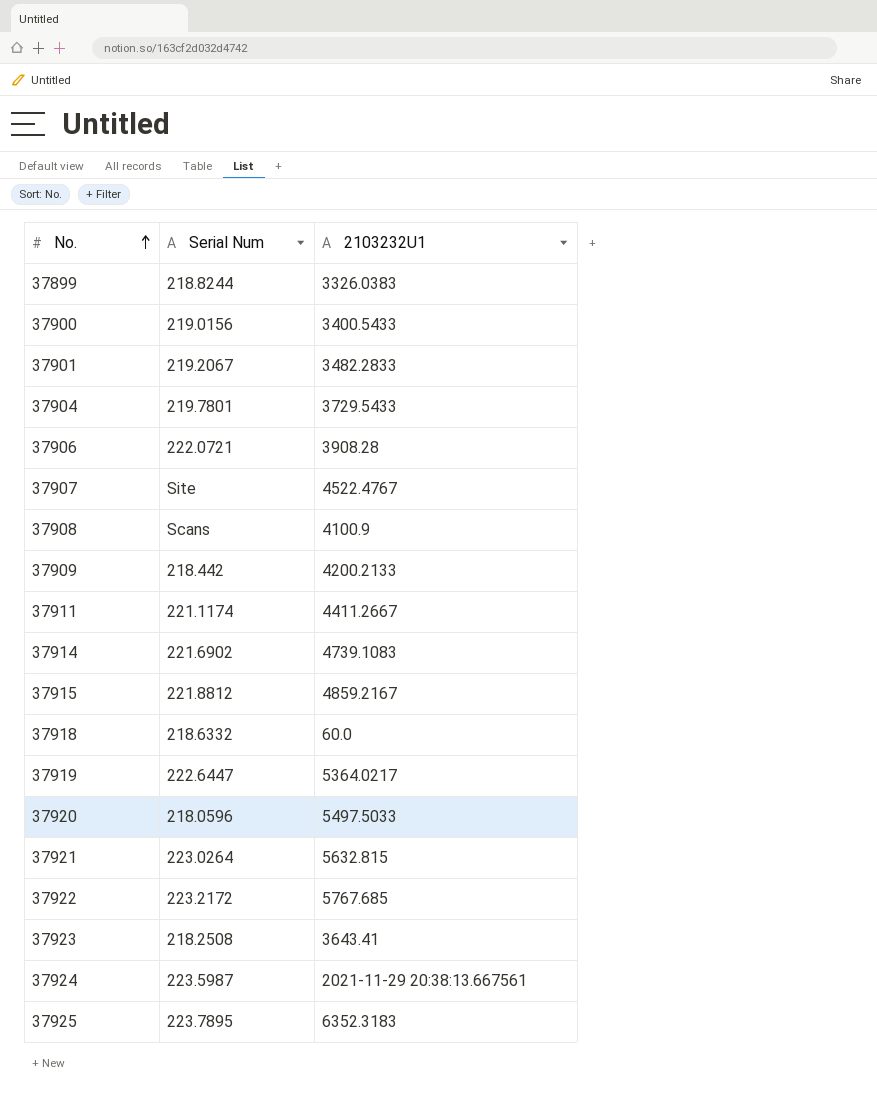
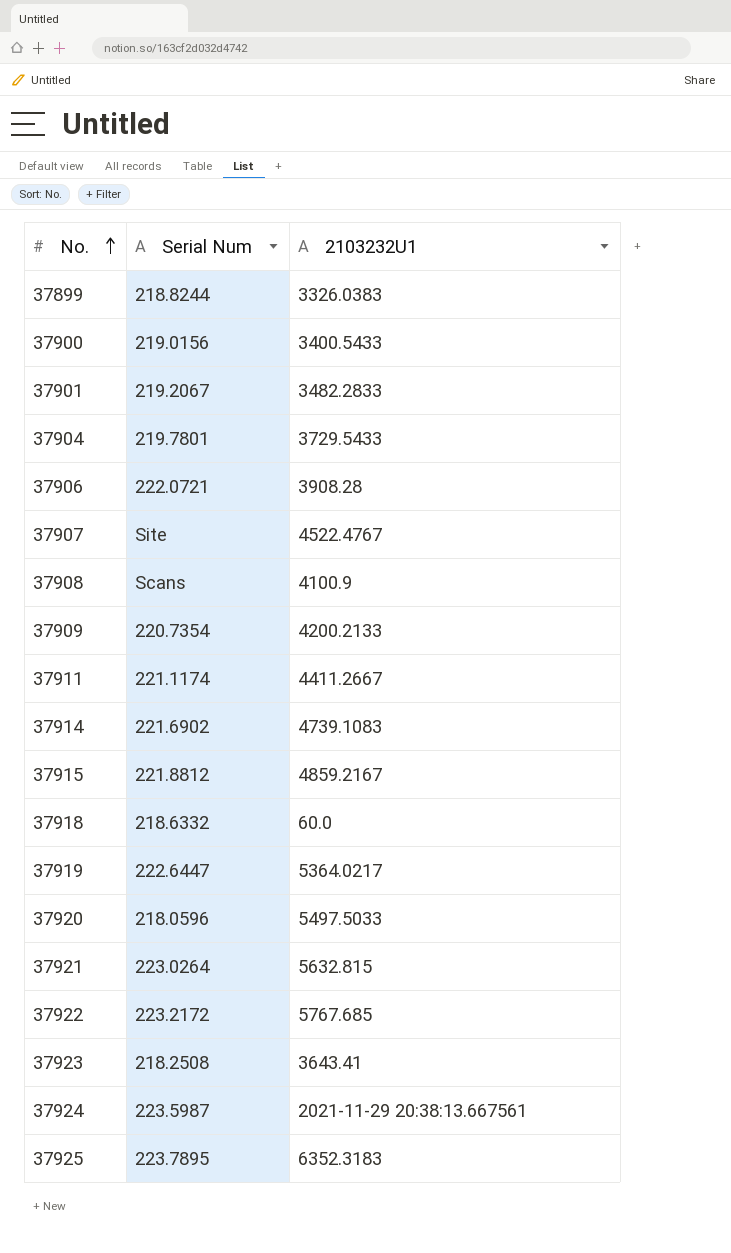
37909 | Serial Num: 218.442 -> 220.7354

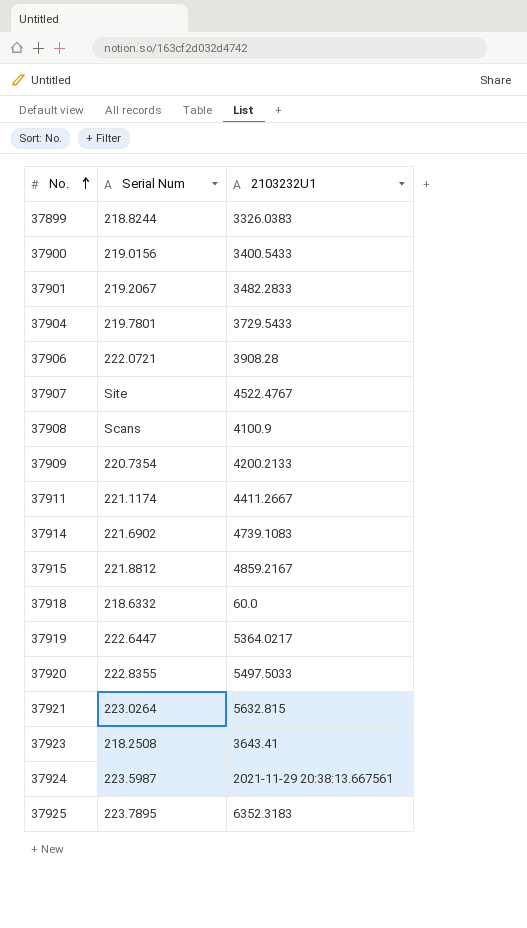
row 37922: 223.2172 | 5767.685 -> none
37920 | Serial Num: 218.0596 -> 222.8355

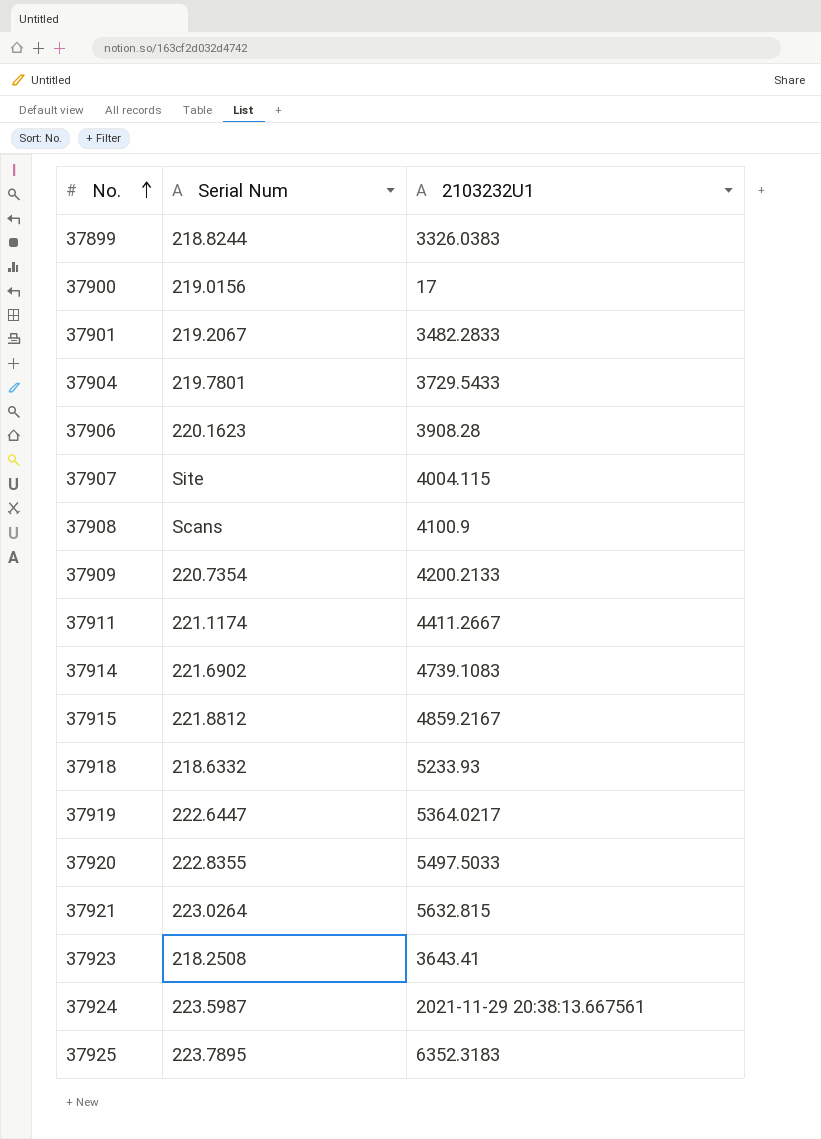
37900 | 2103232U1: 3400.5433 -> 17
37906 | Serial Num: 222.0721 -> 220.1623
37907 | 2103232U1: 4522.4767 -> 4004.115
37918 | 2103232U1: 60.0 -> 5233.93

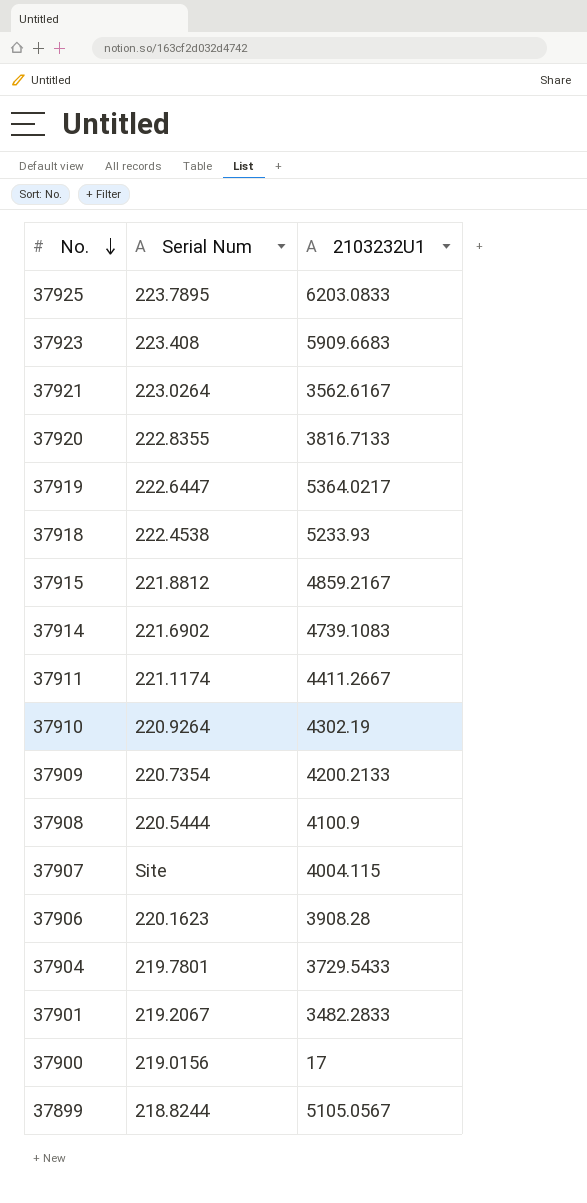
row order: No. ascending -> No. descending
row 37924: 223.5987 | 2021-11-29 20:38:13.667561 -> none
37925 | 2103232U1: 6352.3183 -> 6203.0833
37923 | Serial Num: 218.2508 -> 223.408
37923 | 2103232U1: 3643.41 -> 5909.6683
37921 | 2103232U1: 5632.815 -> 3562.6167
37920 | 2103232U1: 5497.5033 -> 3816.7133
37918 | Serial Num: 218.6332 -> 222.4538
row 37910: none -> 220.9264 | 4302.19
37908 | Serial Num: Scans -> 220.5444
37899 | 2103232U1: 3326.0383 -> 5105.0567

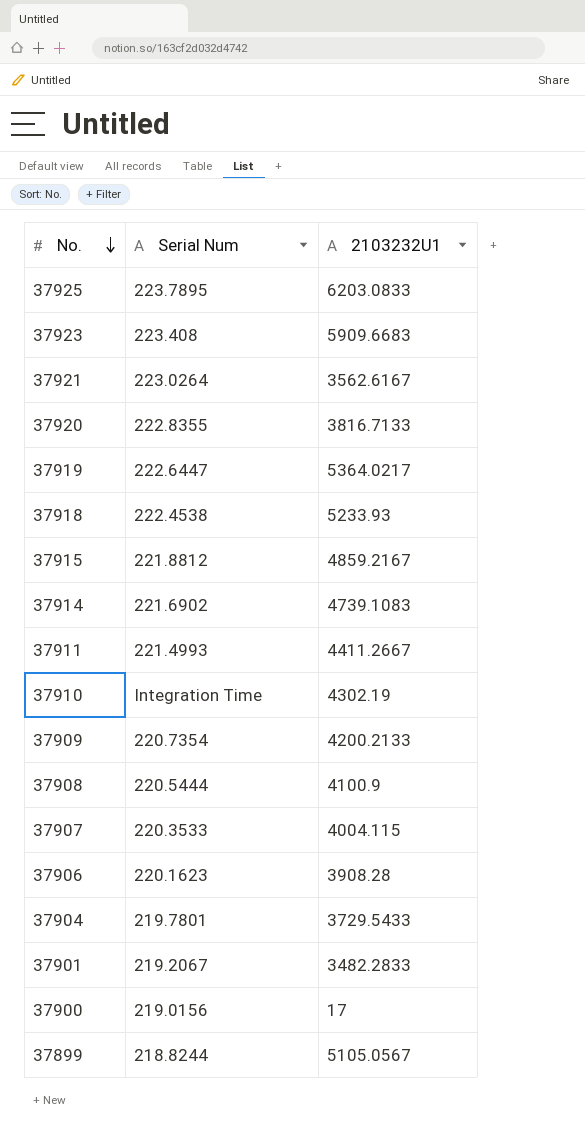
37911 | Serial Num: 221.1174 -> 221.4993
37910 | Serial Num: 220.9264 -> Integration Time
37907 | Serial Num: Site -> 220.3533

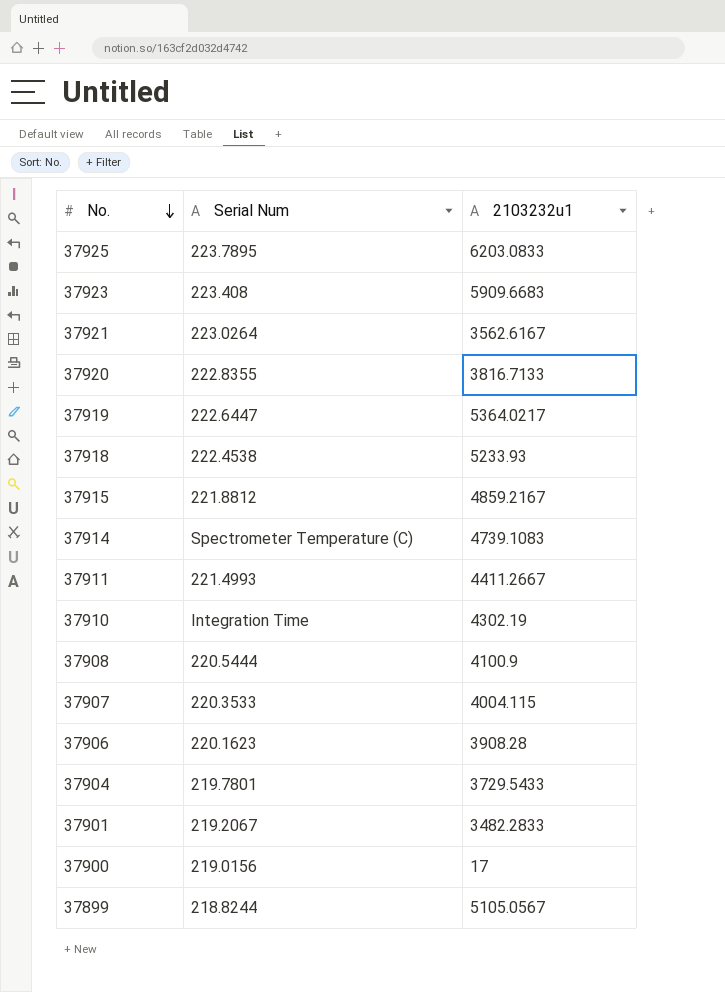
column name: 2103232U1 -> 2103232u1
row 37909: 220.7354 | 4200.2133 -> none
37914 | Serial Num: 221.6902 -> Spectrometer Temperature (C)

